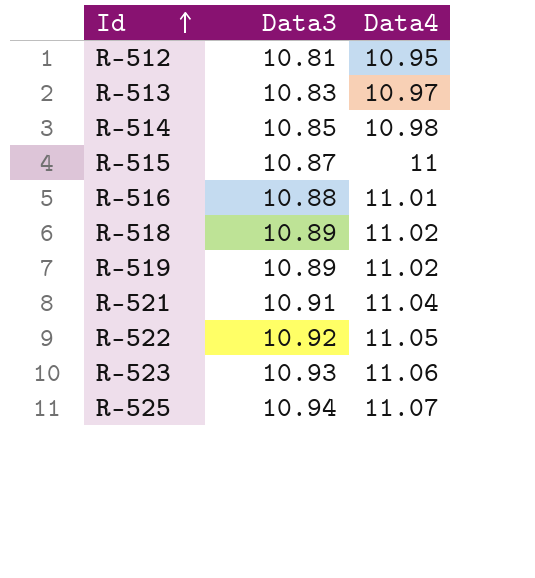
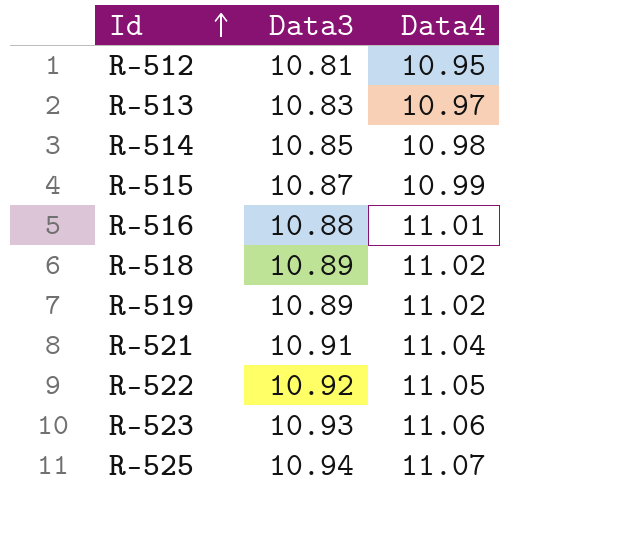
R-515 | Data4: 11 -> 10.99

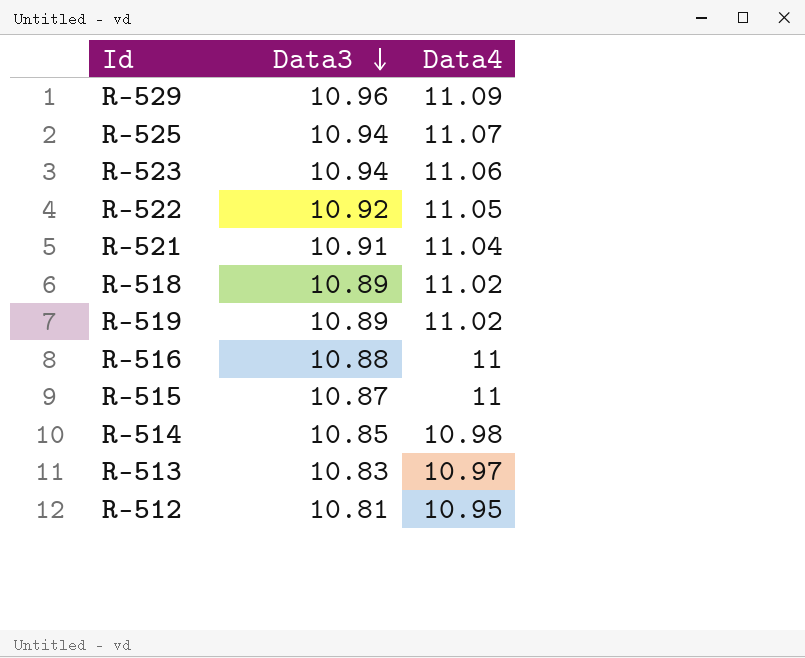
row order: Id ascending -> Data3 descending
row R-529: none -> 10.96 | 11.09
R-523 | Data3: 10.93 -> 10.94
R-516 | Data4: 11.01 -> 11
R-515 | Data4: 10.99 -> 11

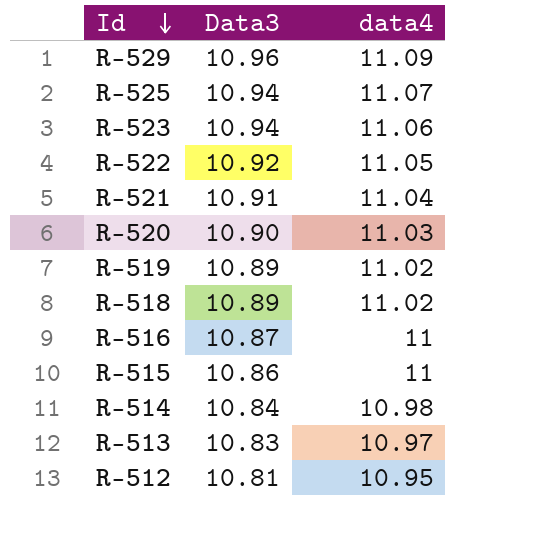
row order: Data3 descending -> Id descending
column name: Data4 -> data4
row R-520: none -> 10.90 | 11.03
R-516 | Data3: 10.88 -> 10.87
R-515 | Data3: 10.87 -> 10.86
R-514 | Data3: 10.85 -> 10.84

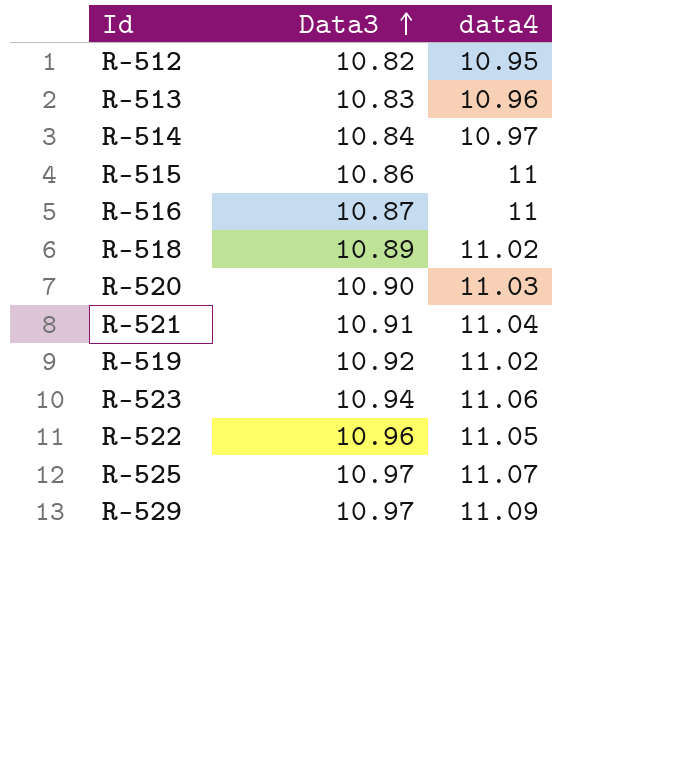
row order: Id descending -> Data3 ascending
R-512 | Data3: 10.81 -> 10.82
R-513 | data4: 10.97 -> 10.96
R-514 | data4: 10.98 -> 10.97
R-519 | Data3: 10.89 -> 10.92
R-522 | Data3: 10.92 -> 10.96
R-525 | Data3: 10.94 -> 10.97
R-529 | Data3: 10.96 -> 10.97

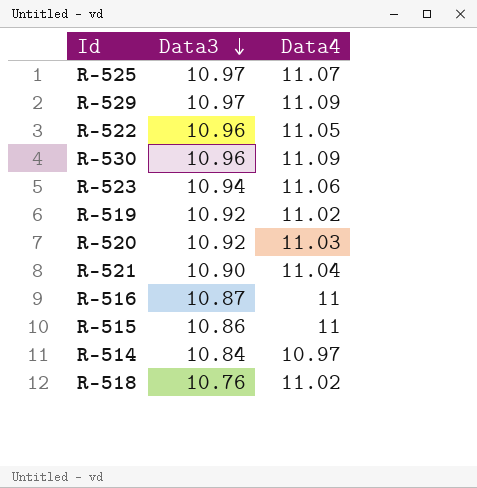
row order: Data3 ascending -> Data3 descending
column name: data4 -> Data4
row R-512: 10.82 | 10.95 -> none
row R-513: 10.83 | 10.96 -> none
row R-530: none -> 10.96 | 11.09
R-520 | Data3: 10.90 -> 10.92
R-521 | Data3: 10.91 -> 10.90
R-518 | Data3: 10.89 -> 10.76

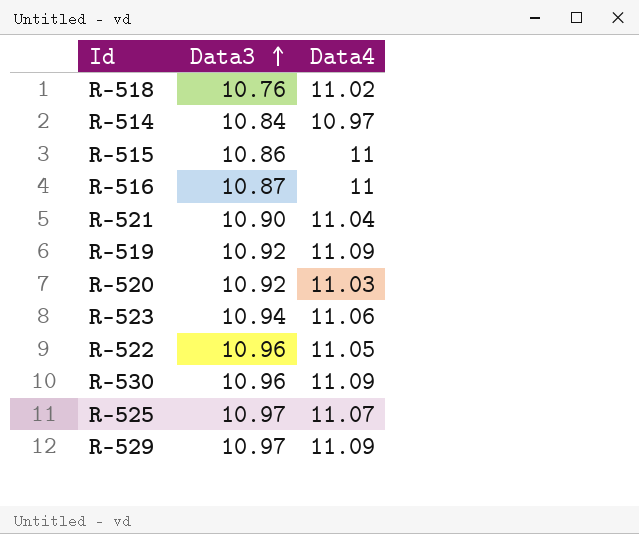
row order: Data3 descending -> Data3 ascending
R-519 | Data4: 11.02 -> 11.09

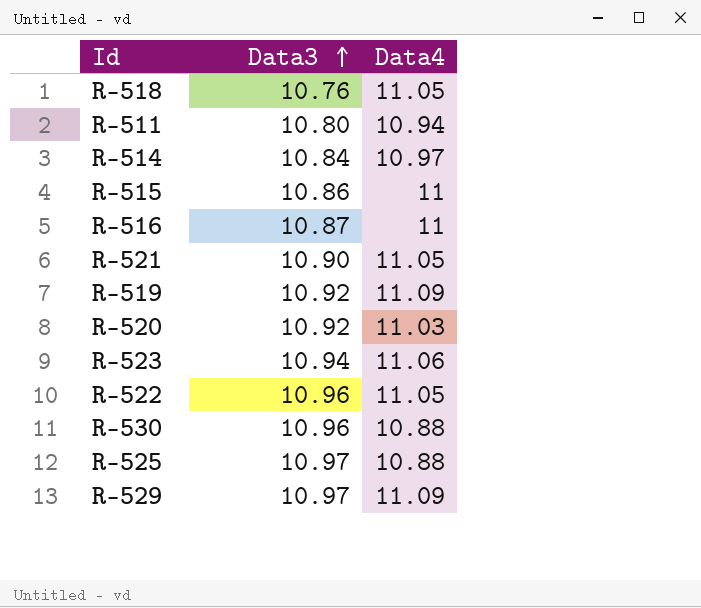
R-518 | Data4: 11.02 -> 11.05
row R-511: none -> 10.80 | 10.94
R-521 | Data4: 11.04 -> 11.05
R-530 | Data4: 11.09 -> 10.88
R-525 | Data4: 11.07 -> 10.88

